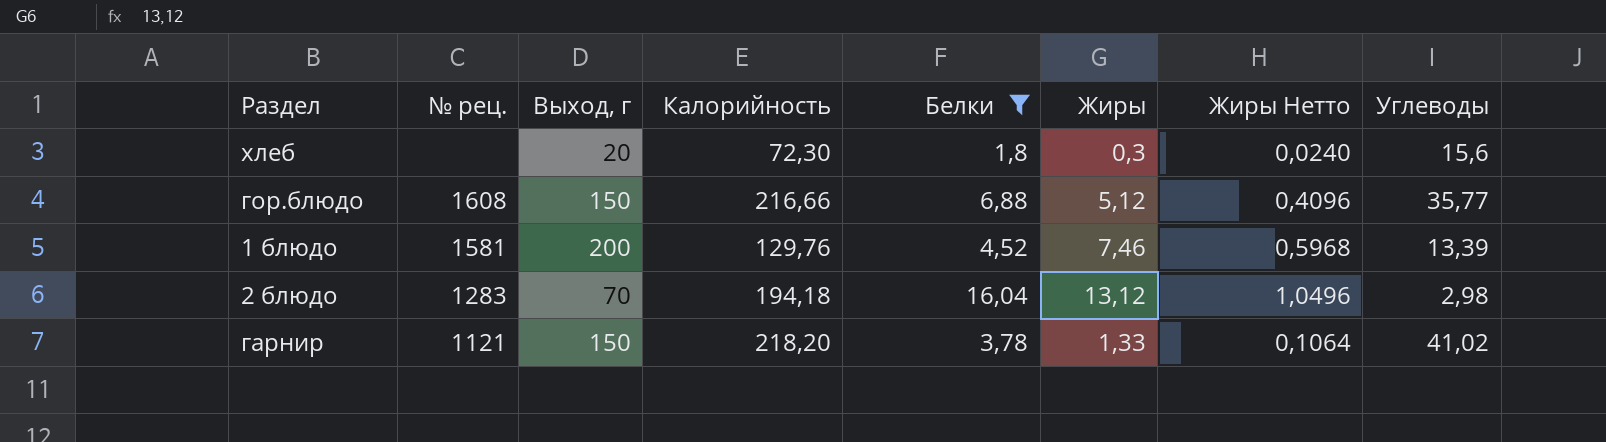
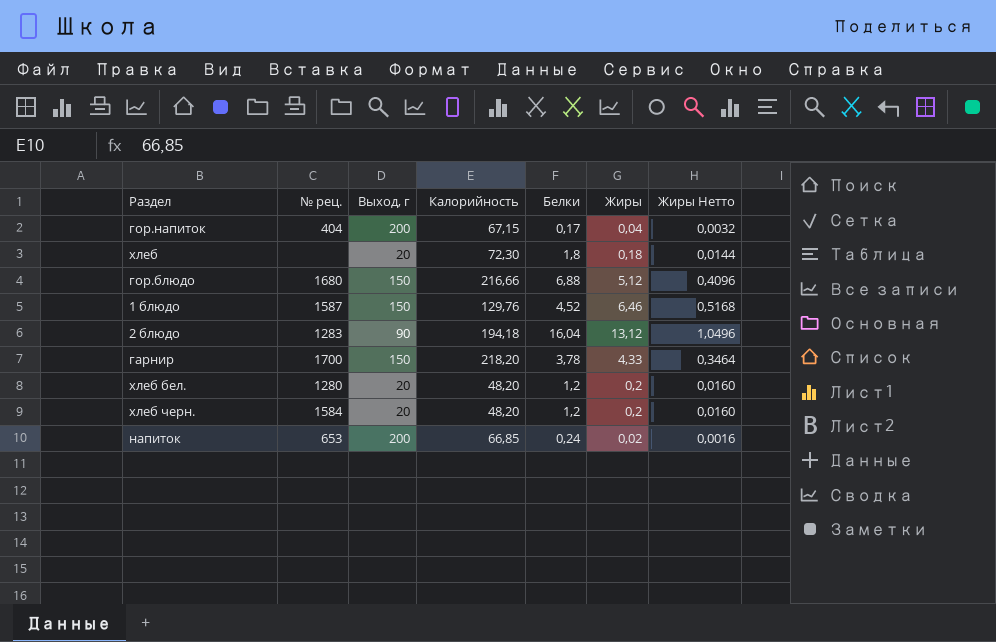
filter: Белки >= 1,8 -> none
column Углеводы | position: 8 -> none
хлеб | Жиры: 0,3 -> 0,18
хлеб | Жиры Нетто: 0,0240 -> 0,0144
гор.блюдо | № рец.: 1608 -> 1680
1 блюдо | № рец.: 1581 -> 1587
1 блюдо | Выход, г: 200 -> 150
1 блюдо | Жиры: 7,46 -> 6,46
1 блюдо | Жиры Нетто: 0,5968 -> 0,5168
2 блюдо | Выход, г: 70 -> 90
гарнир | № рец.: 1121 -> 1700
гарнир | Жиры: 1,33 -> 4,33
гарнир | Жиры Нетто: 0,1064 -> 0,3464

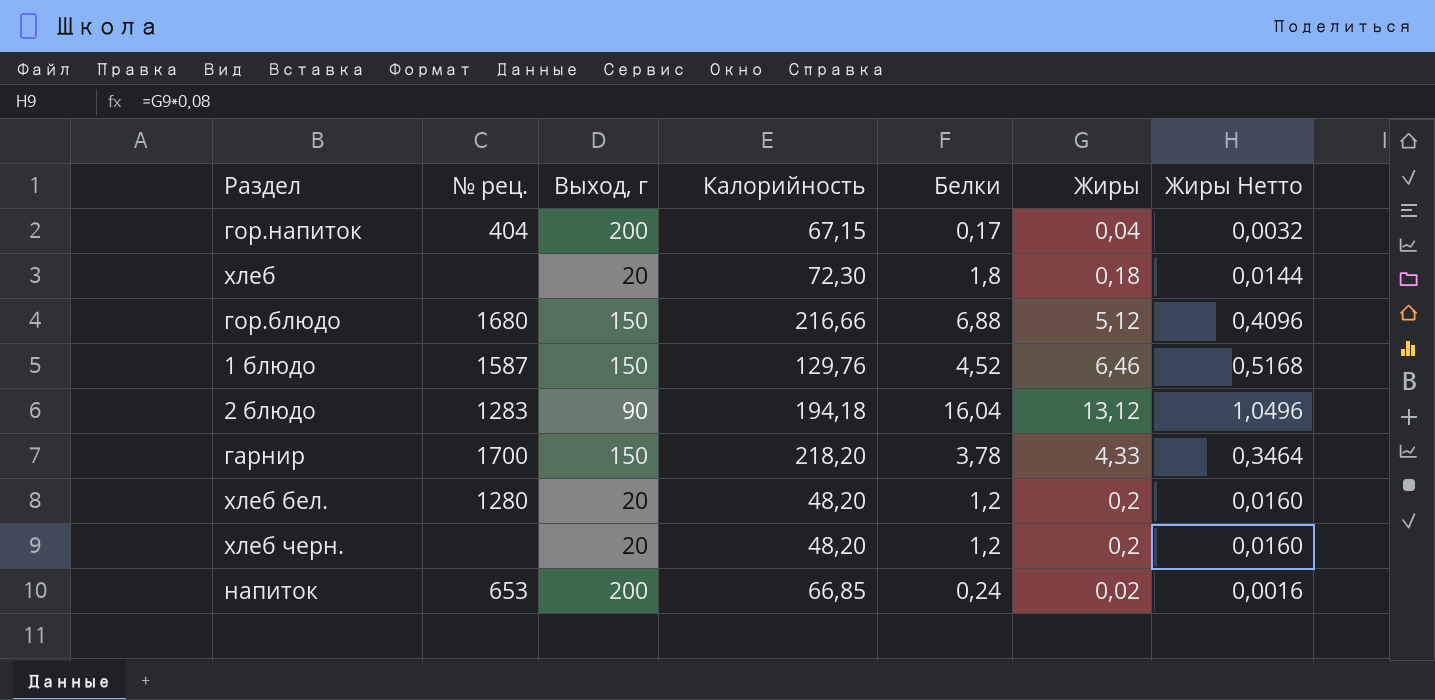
хлеб черн. | № рец.: 1584 -> none

